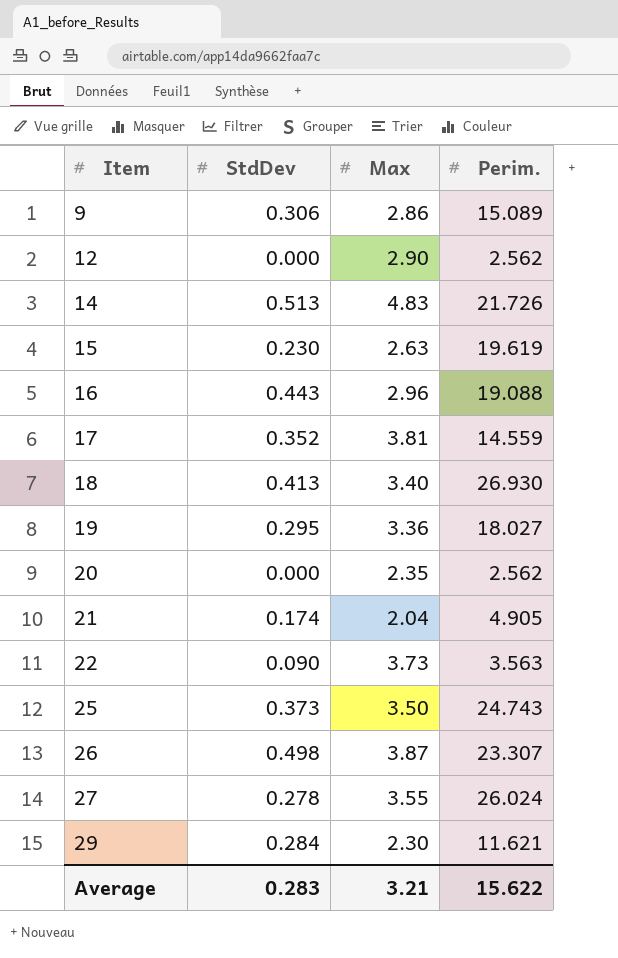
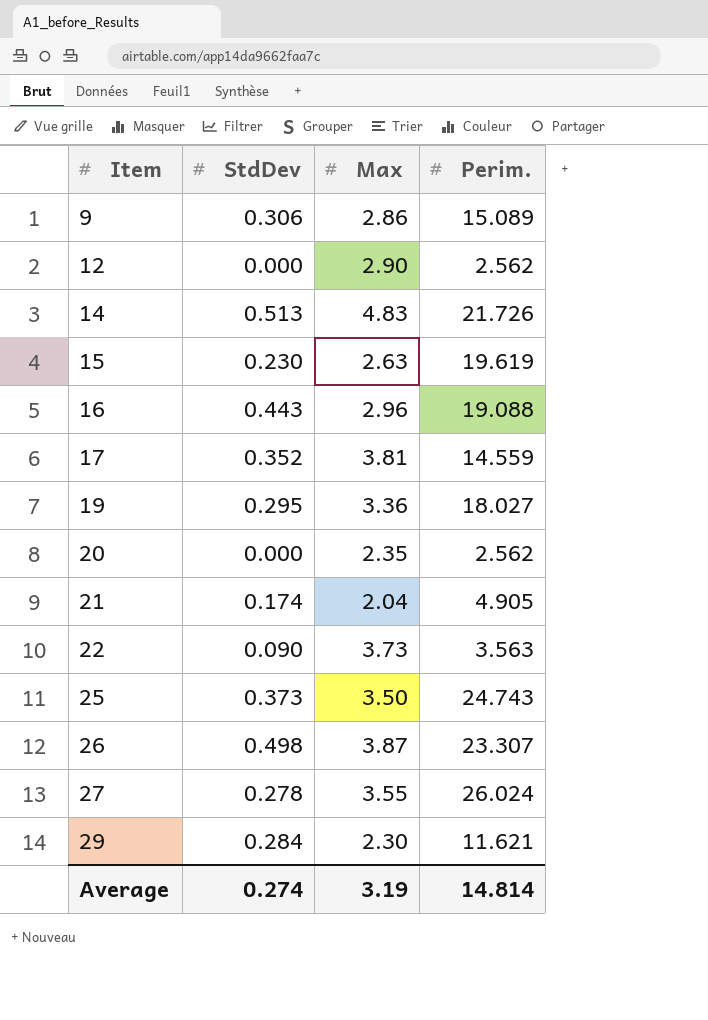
row 18: 0.413 | 3.40 | 26.930 -> none
Average | StdDev: 0.283 -> 0.274
Average | Max: 3.21 -> 3.19
Average | Perim.: 15.622 -> 14.814

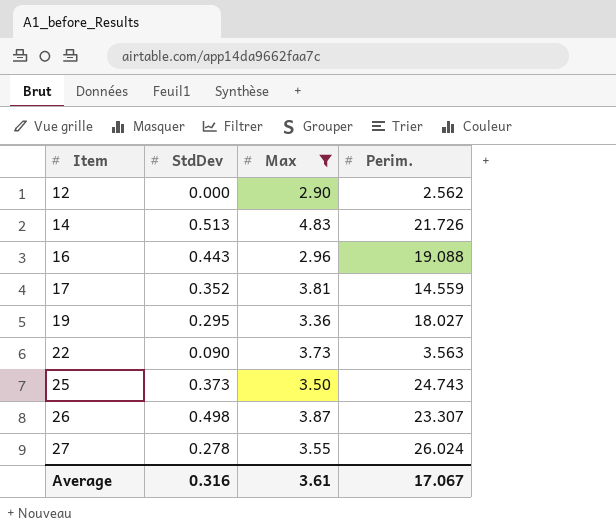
filter: none -> Max >= 2.90
Average | StdDev: 0.274 -> 0.316
Average | Max: 3.19 -> 3.61
Average | Perim.: 14.814 -> 17.067

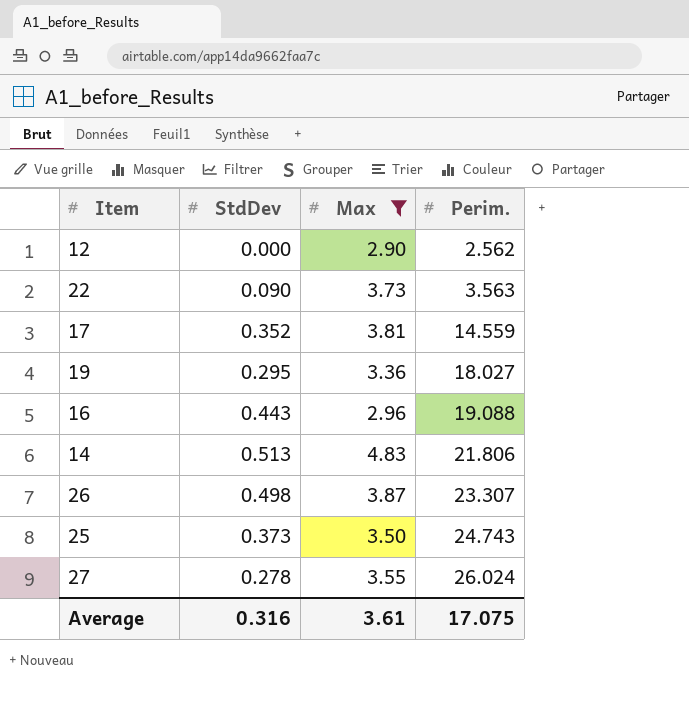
row order: Item ascending -> Perim. ascending
14 | Perim.: 21.726 -> 21.806
Average | Perim.: 17.067 -> 17.075

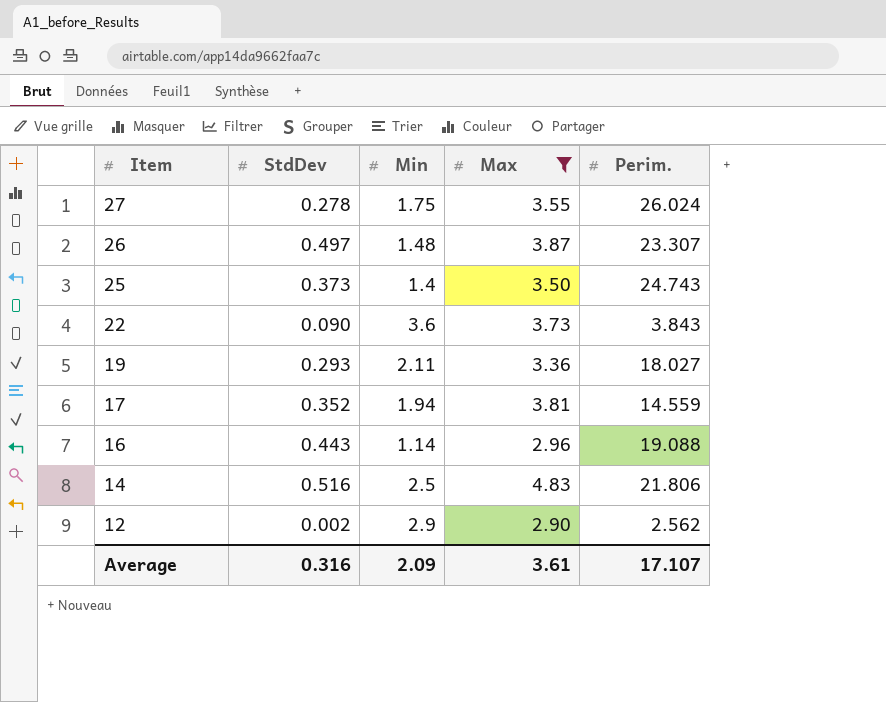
row order: Perim. ascending -> Item descending
column Min | position: none -> 3
26 | StdDev: 0.498 -> 0.497
22 | Perim.: 3.563 -> 3.843
19 | StdDev: 0.295 -> 0.293
14 | StdDev: 0.513 -> 0.516
12 | StdDev: 0.000 -> 0.002
Average | Perim.: 17.075 -> 17.107

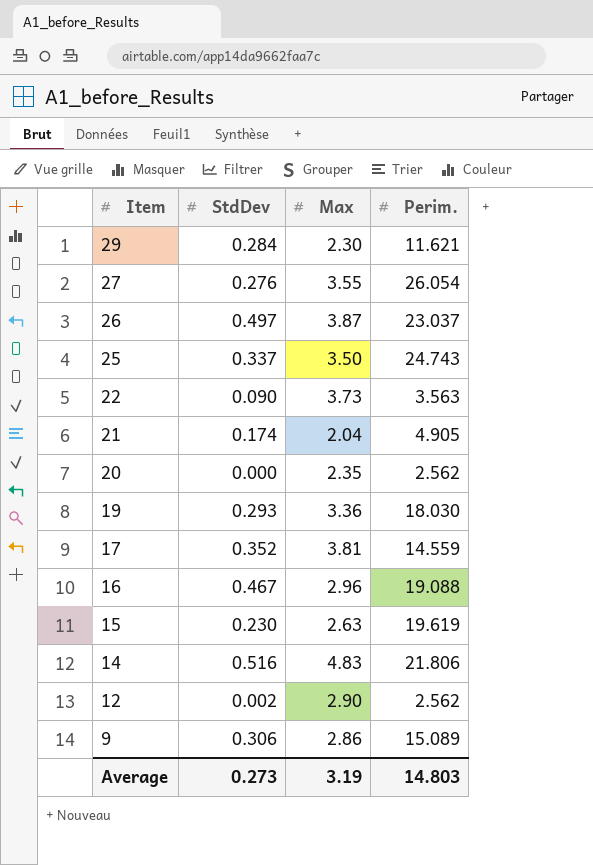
filter: Max >= 2.90 -> none
column Min | position: 3 -> none
27 | StdDev: 0.278 -> 0.276
27 | Perim.: 26.024 -> 26.054
26 | Perim.: 23.307 -> 23.037
25 | StdDev: 0.373 -> 0.337
22 | Perim.: 3.843 -> 3.563
19 | Perim.: 18.027 -> 18.030
16 | StdDev: 0.443 -> 0.467
Average | StdDev: 0.316 -> 0.273
Average | Max: 3.61 -> 3.19
Average | Perim.: 17.107 -> 14.803

